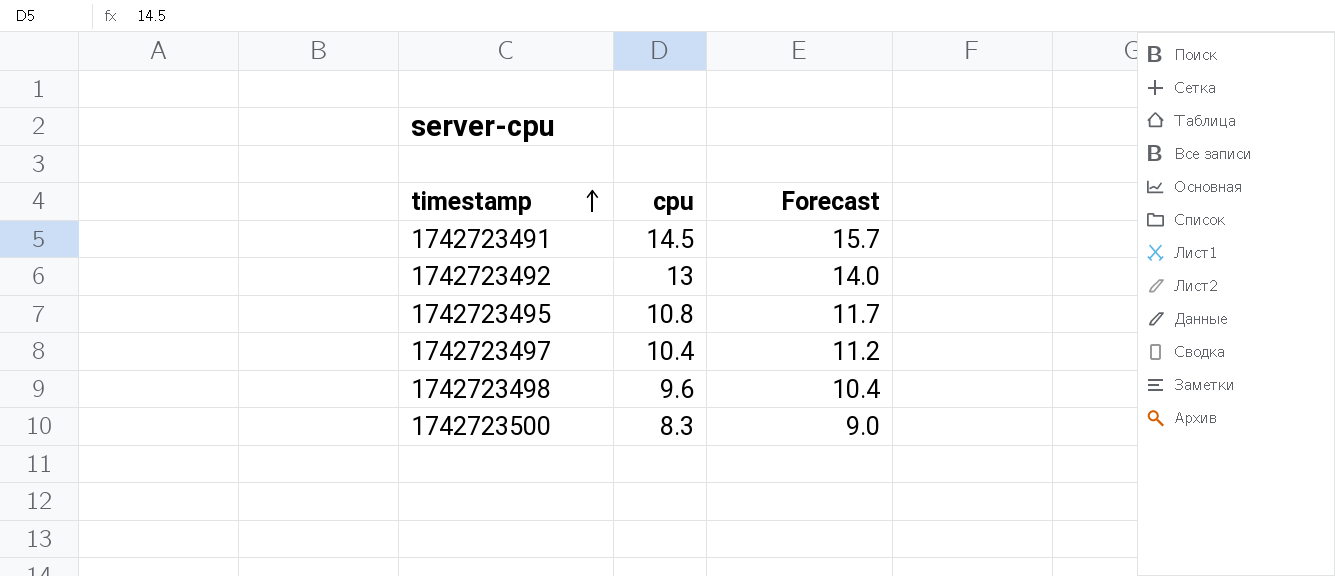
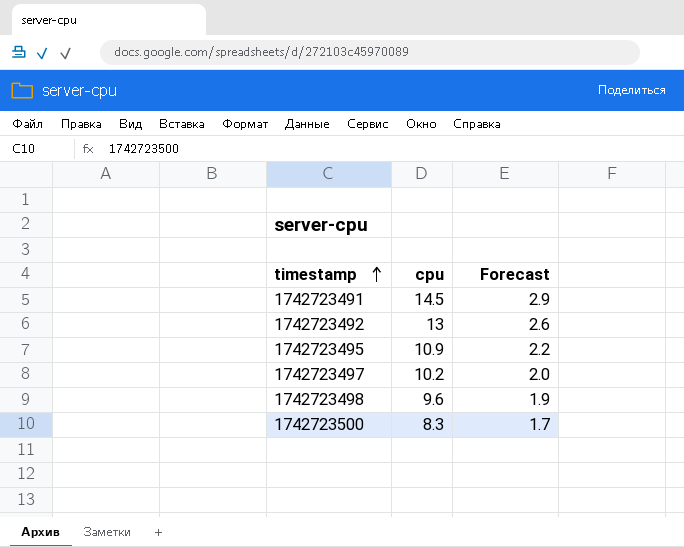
column Forecast | formula: [cpu] * 1.08 -> [cpu] * 0.2
1742723495 | cpu: 10.8 -> 10.9
1742723497 | cpu: 10.4 -> 10.2

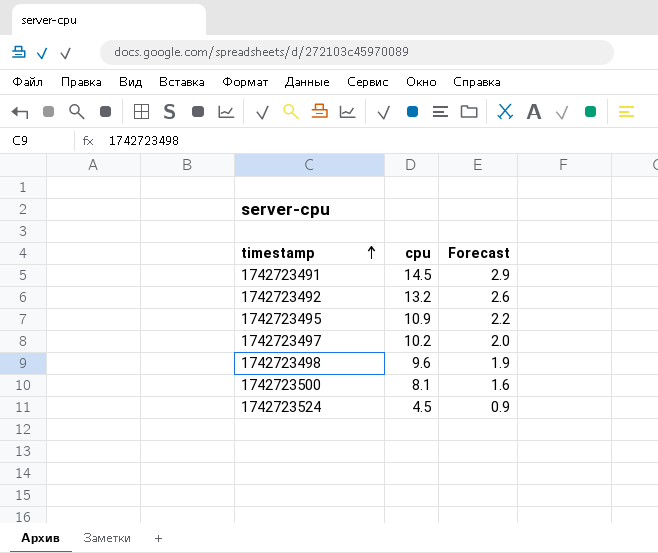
1742723492 | cpu: 13 -> 13.2
1742723500 | cpu: 8.3 -> 8.1
1742723500 | Forecast: 1.7 -> 1.6
row 1742723524: none -> 4.5 | 0.9

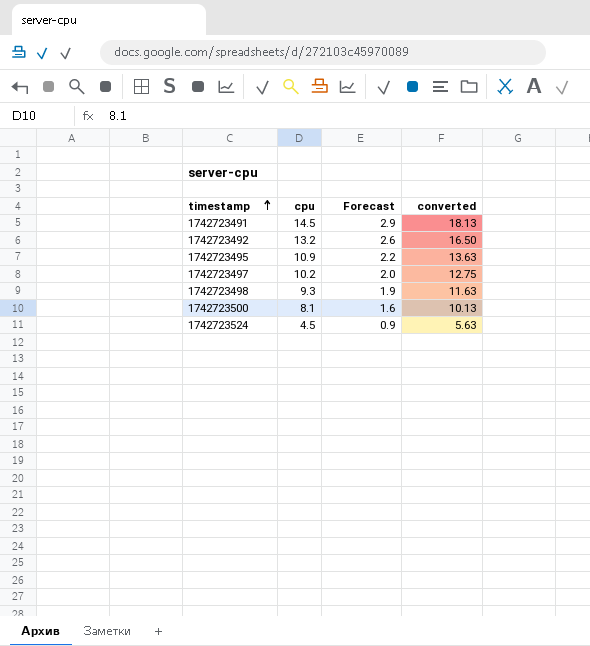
column converted | formula: none -> [cpu] * 1.25
1742723498 | cpu: 9.6 -> 9.3

